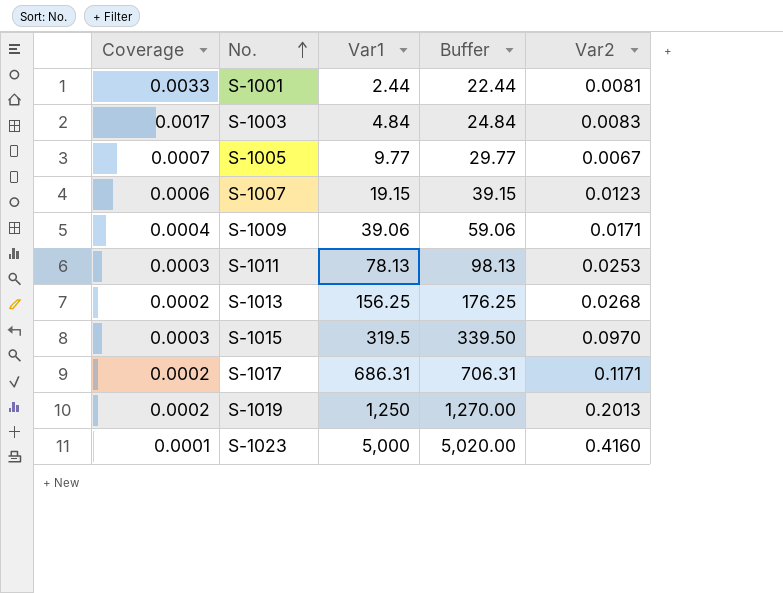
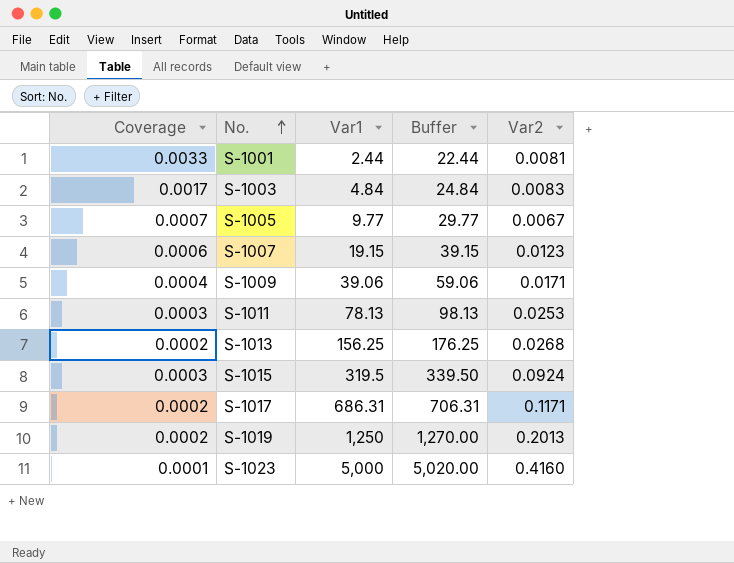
S-1015 | Var2: 0.0970 -> 0.0924

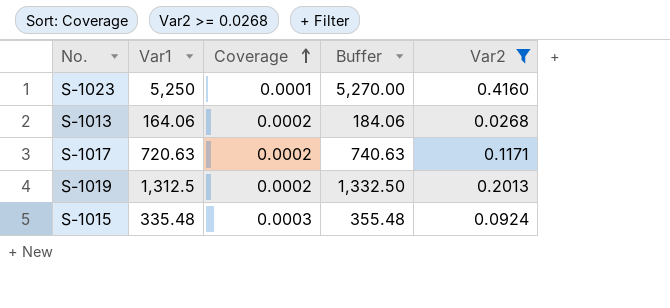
filter: none -> Var2 >= 0.0268
row order: No. ascending -> Coverage ascending
column Coverage | position: 1 -> 3
S-1023 | Var1: 5,000 -> 5,250
S-1023 | Buffer: 5,020.00 -> 5,270.00
S-1013 | Var1: 156.25 -> 164.06
S-1013 | Buffer: 176.25 -> 184.06
S-1017 | Var1: 686.31 -> 720.63
S-1017 | Buffer: 706.31 -> 740.63
S-1019 | Var1: 1,250 -> 1,312.5
S-1019 | Buffer: 1,270.00 -> 1,332.50
S-1015 | Var1: 319.5 -> 335.48
S-1015 | Buffer: 339.50 -> 355.48

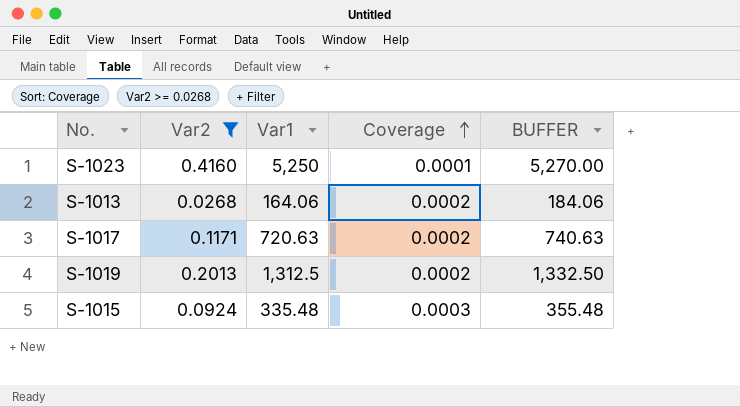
column Var2 | position: 5 -> 2
column name: Buffer -> BUFFER

